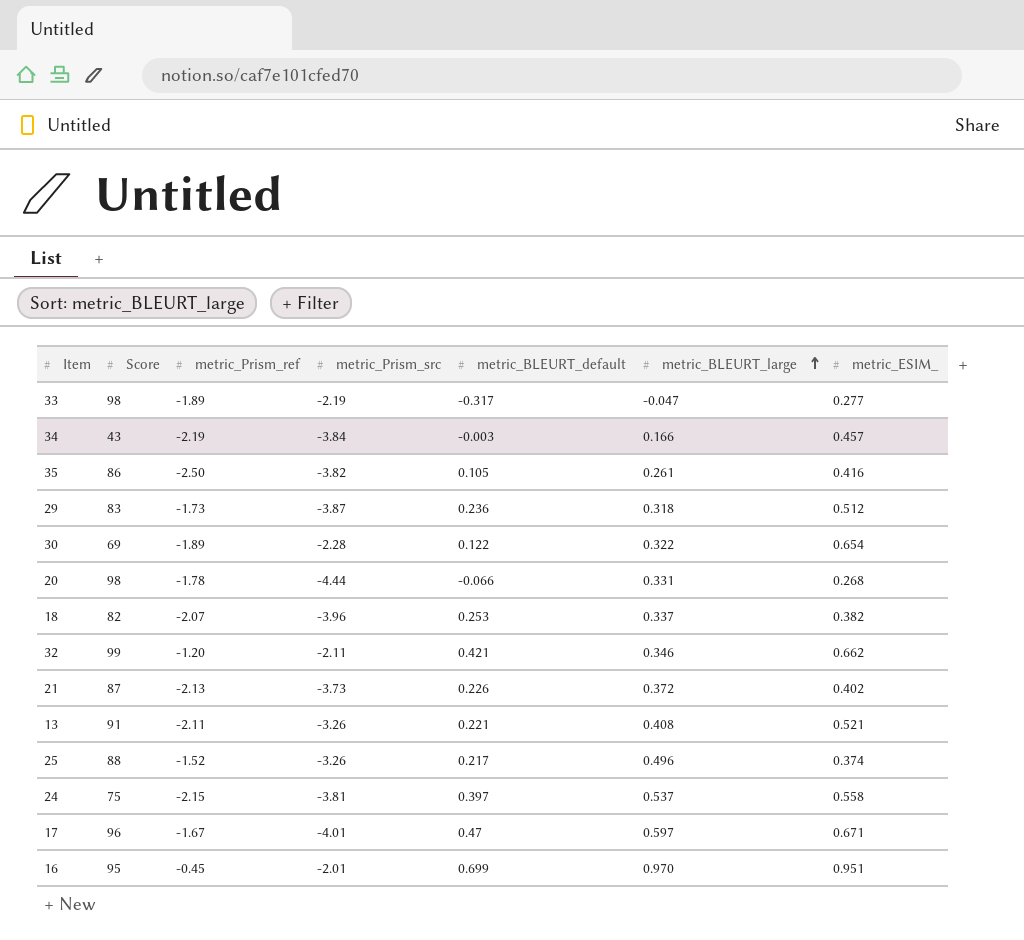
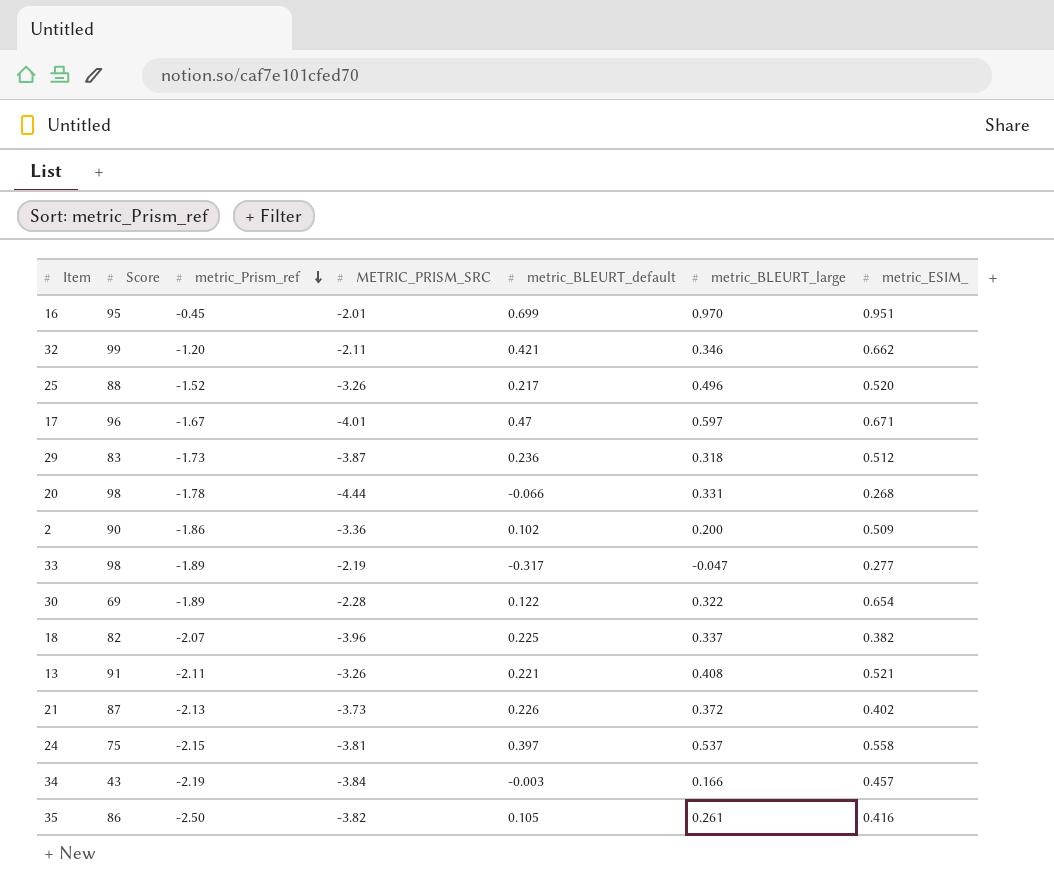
row order: metric_BLEURT_large ascending -> metric_Prism_ref descending
column name: metric_Prism_src -> METRIC_PRISM_SRC
25 | metric_ESIM_: 0.374 -> 0.520
row 2: none -> 90 | -1.86 | -3.36 | 0.102 | 0.200 | 0.509
18 | metric_BLEURT_default: 0.253 -> 0.225

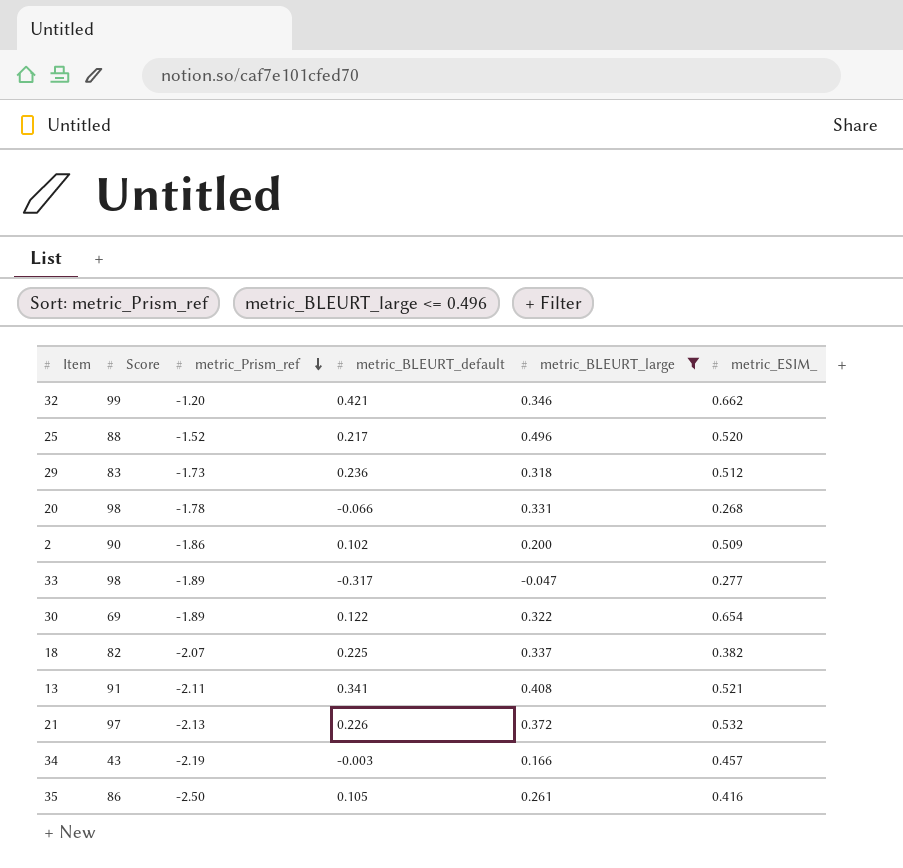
filter: none -> metric_BLEURT_large <= 0.496
column METRIC_PRISM_SRC | position: 4 -> none
13 | metric_BLEURT_default: 0.221 -> 0.341
21 | Score: 87 -> 97
21 | metric_ESIM_: 0.402 -> 0.532

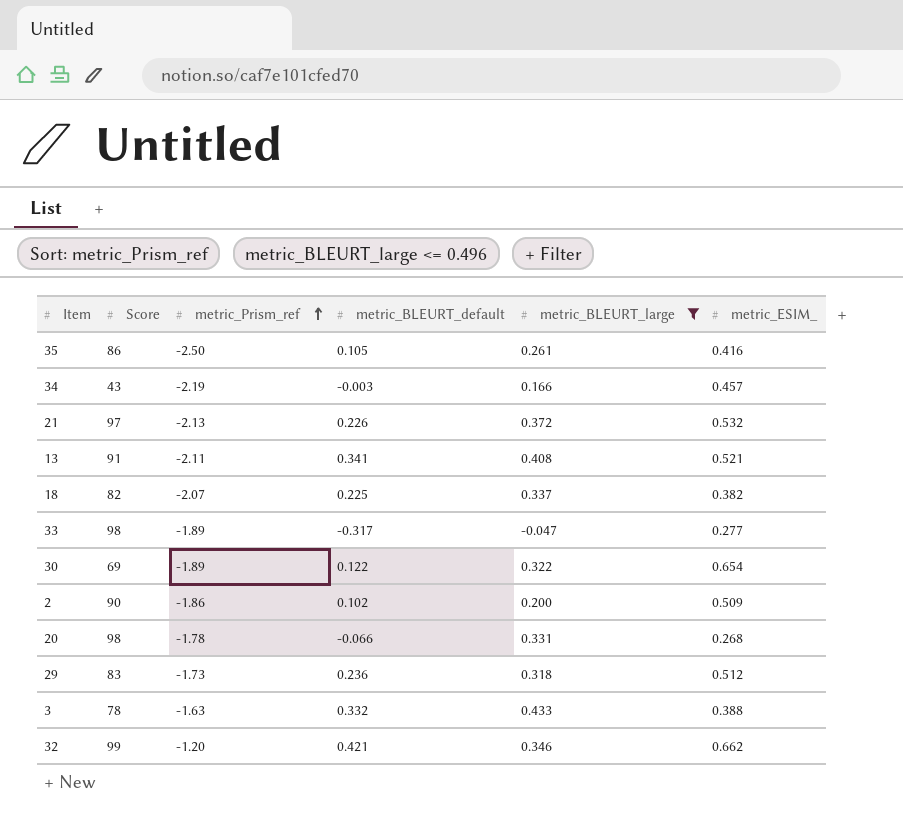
row order: metric_Prism_ref descending -> metric_Prism_ref ascending
row 25: 88 | -1.52 | 0.217 | 0.496 | 0.520 -> none
row 3: none -> 78 | -1.63 | 0.332 | 0.433 | 0.388

